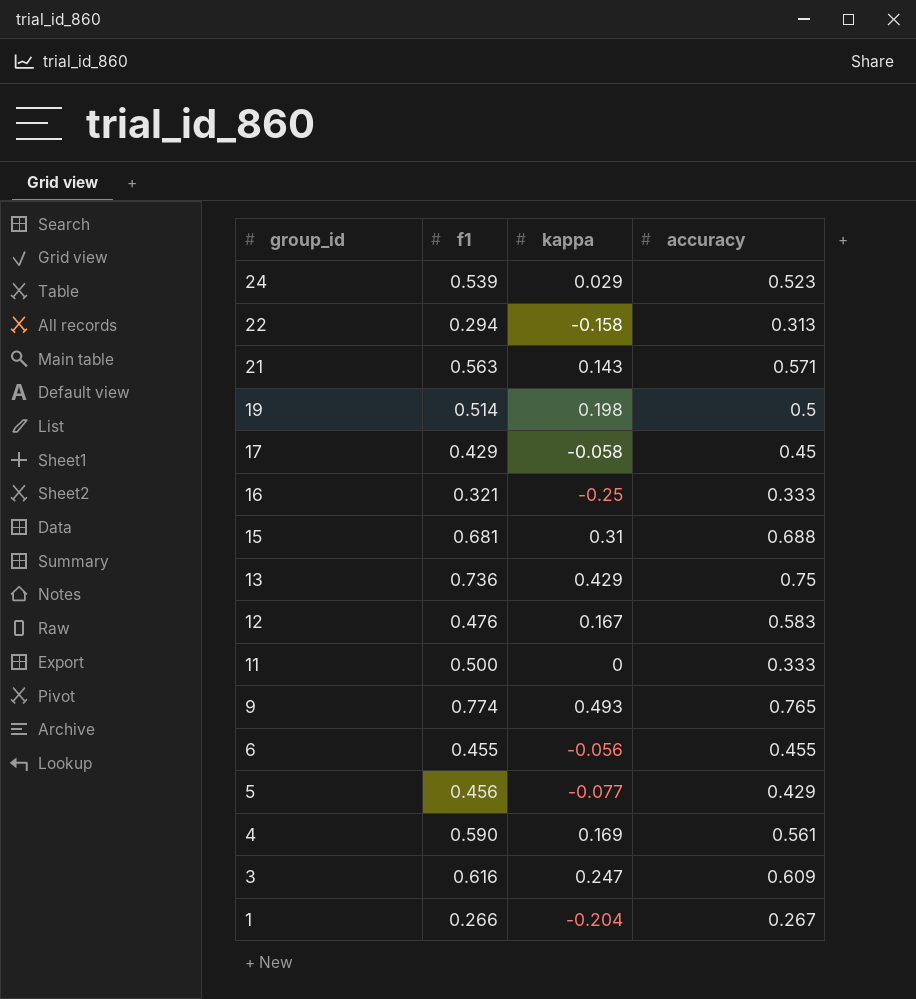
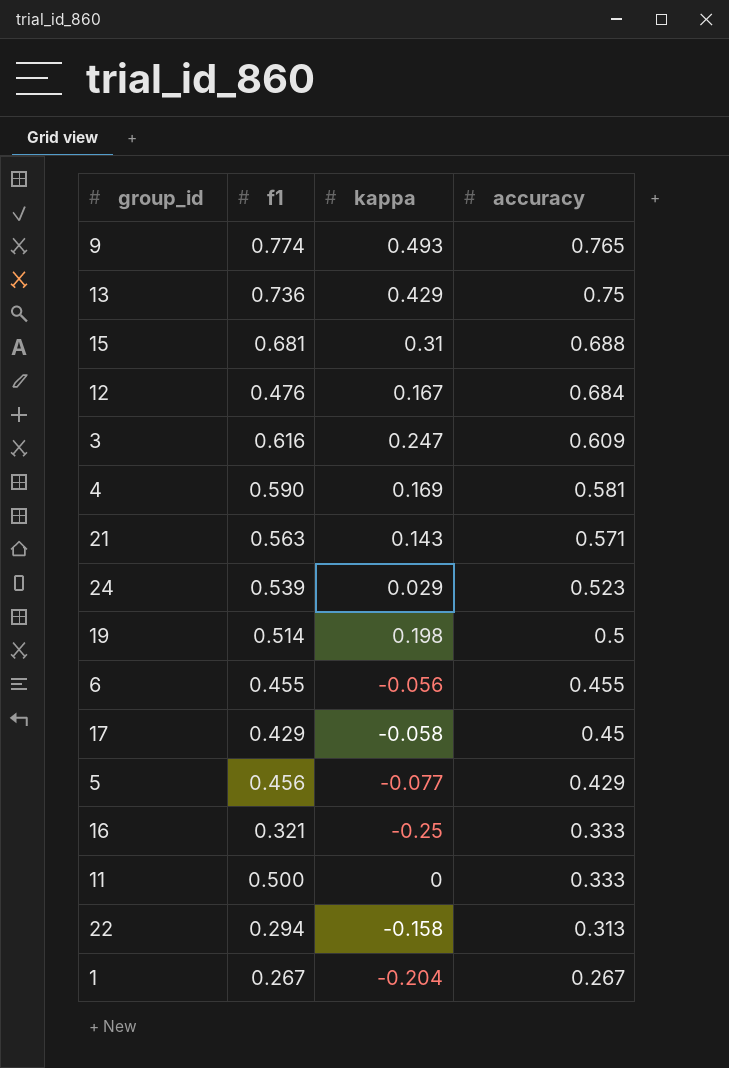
row order: group_id descending -> accuracy descending
12 | accuracy: 0.583 -> 0.684
4 | accuracy: 0.561 -> 0.581
1 | f1: 0.266 -> 0.267

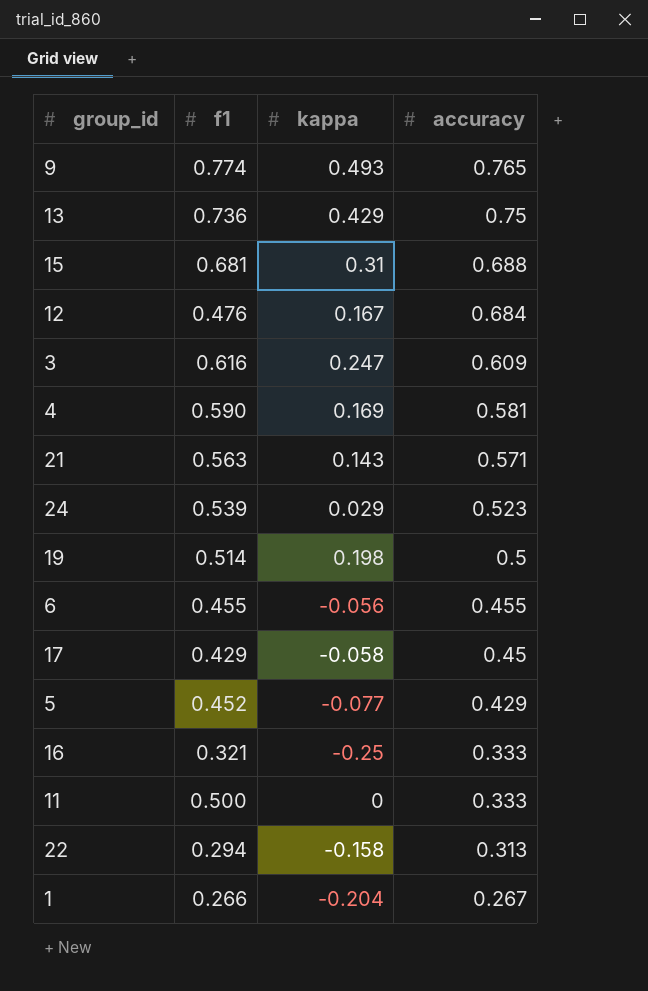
5 | f1: 0.456 -> 0.452
1 | f1: 0.267 -> 0.266

